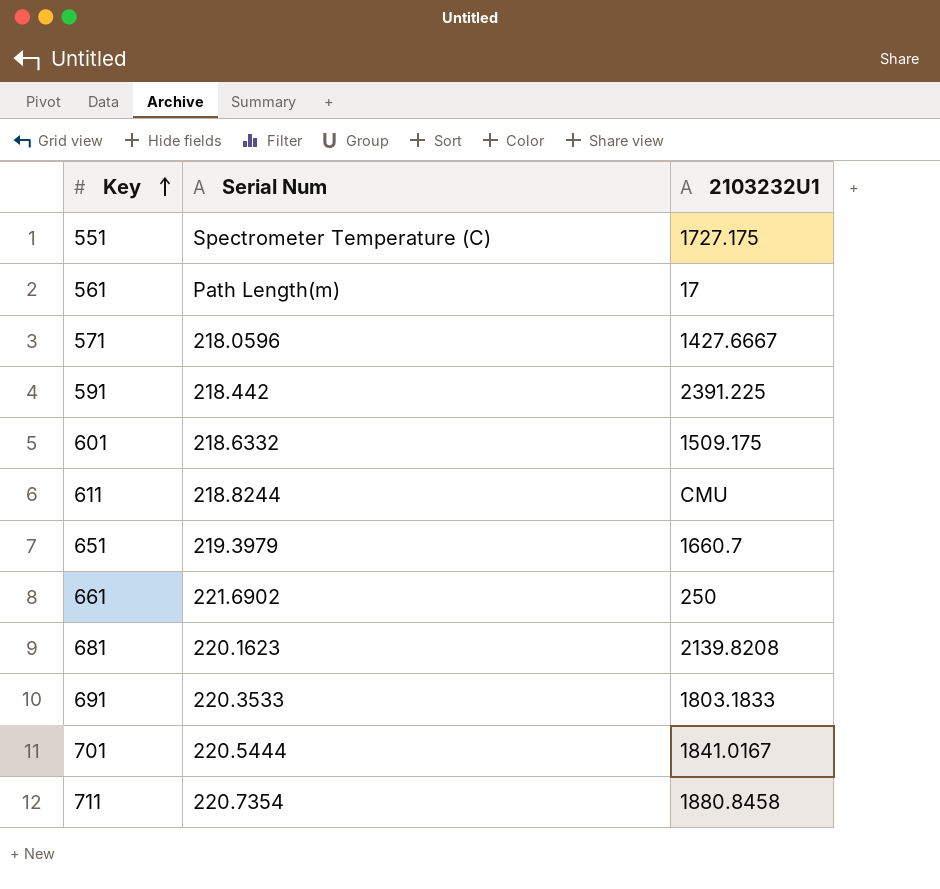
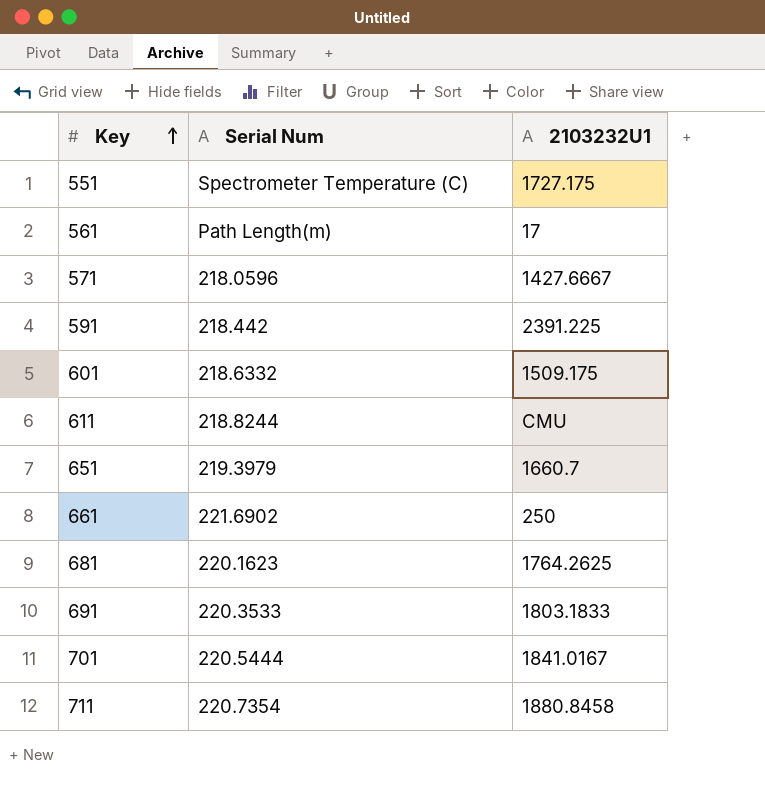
681 | 2103232U1: 2139.8208 -> 1764.2625

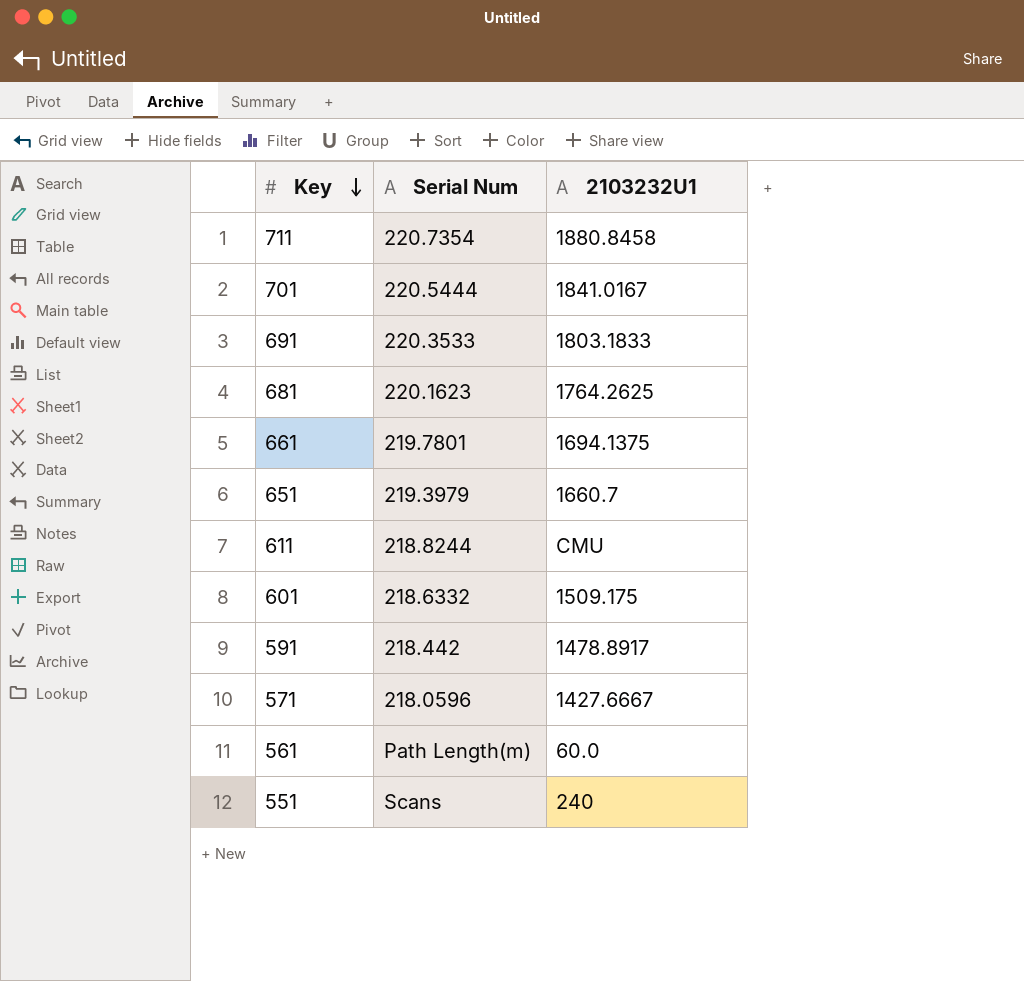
row order: Key ascending -> Key descending
661 | Serial Num: 221.6902 -> 219.7801
661 | 2103232U1: 250 -> 1694.1375
591 | 2103232U1: 2391.225 -> 1478.8917
561 | 2103232U1: 17 -> 60.0
551 | Serial Num: Spectrometer Temperature (C) -> Scans
551 | 2103232U1: 1727.175 -> 240

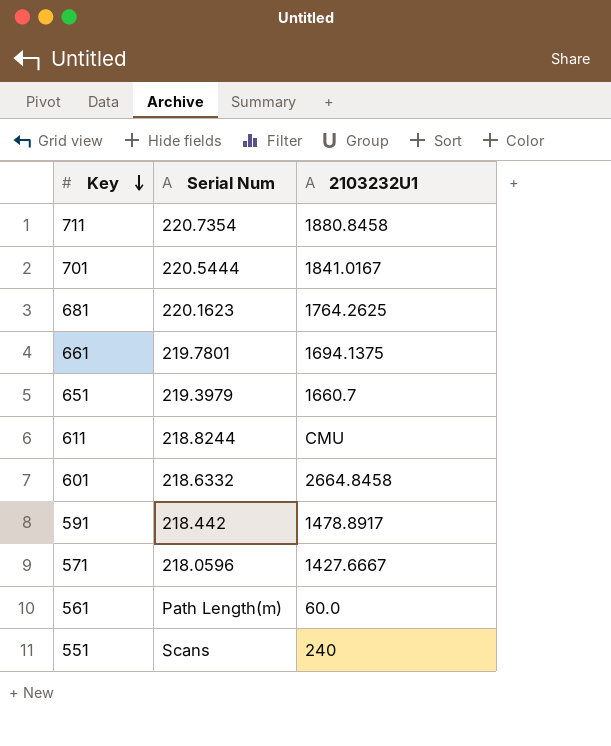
row 691: 220.3533 | 1803.1833 -> none
601 | 2103232U1: 1509.175 -> 2664.8458

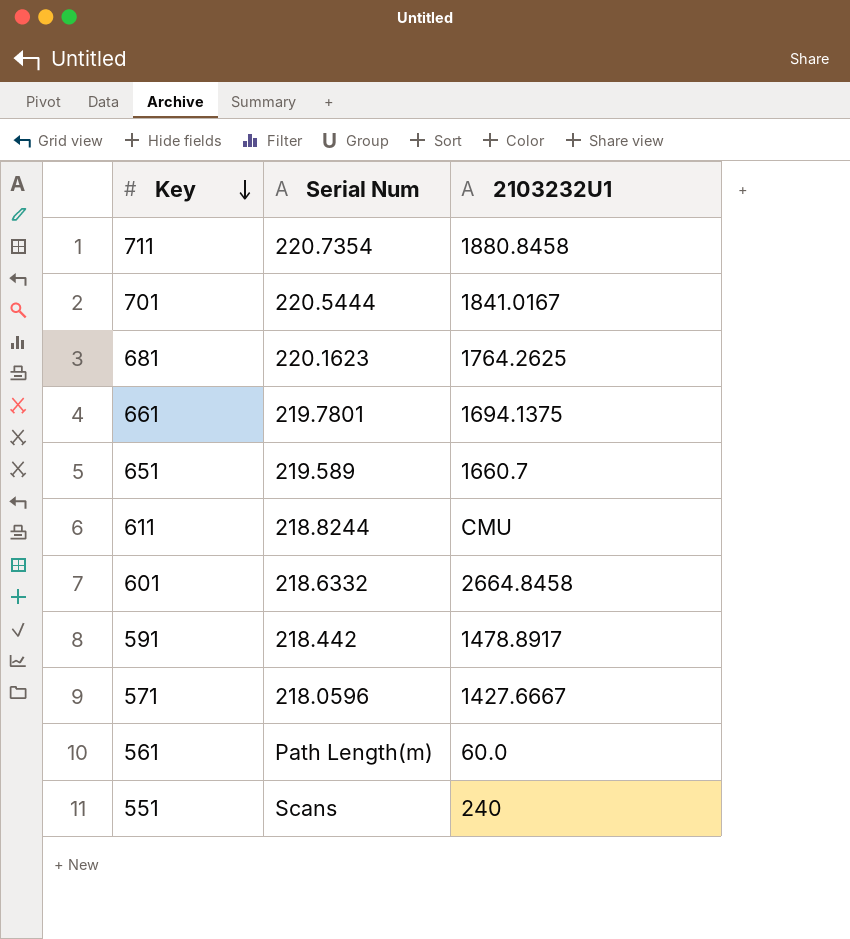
651 | Serial Num: 219.3979 -> 219.589

